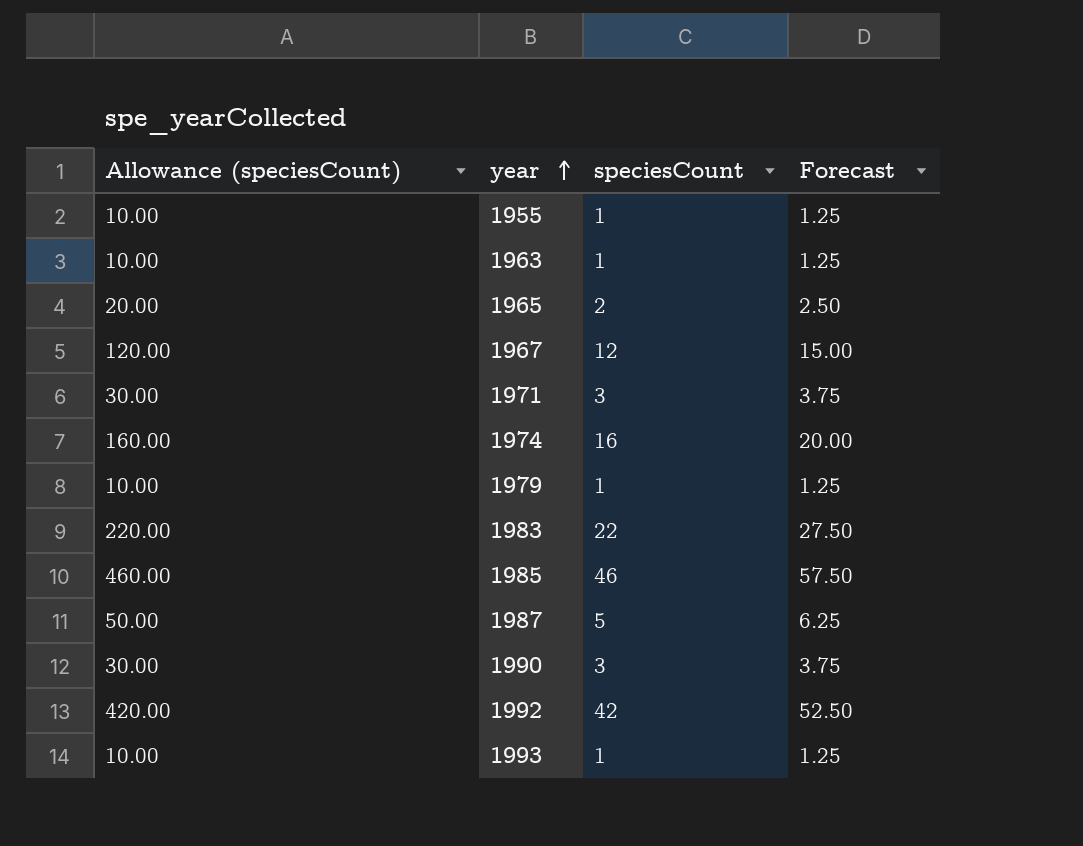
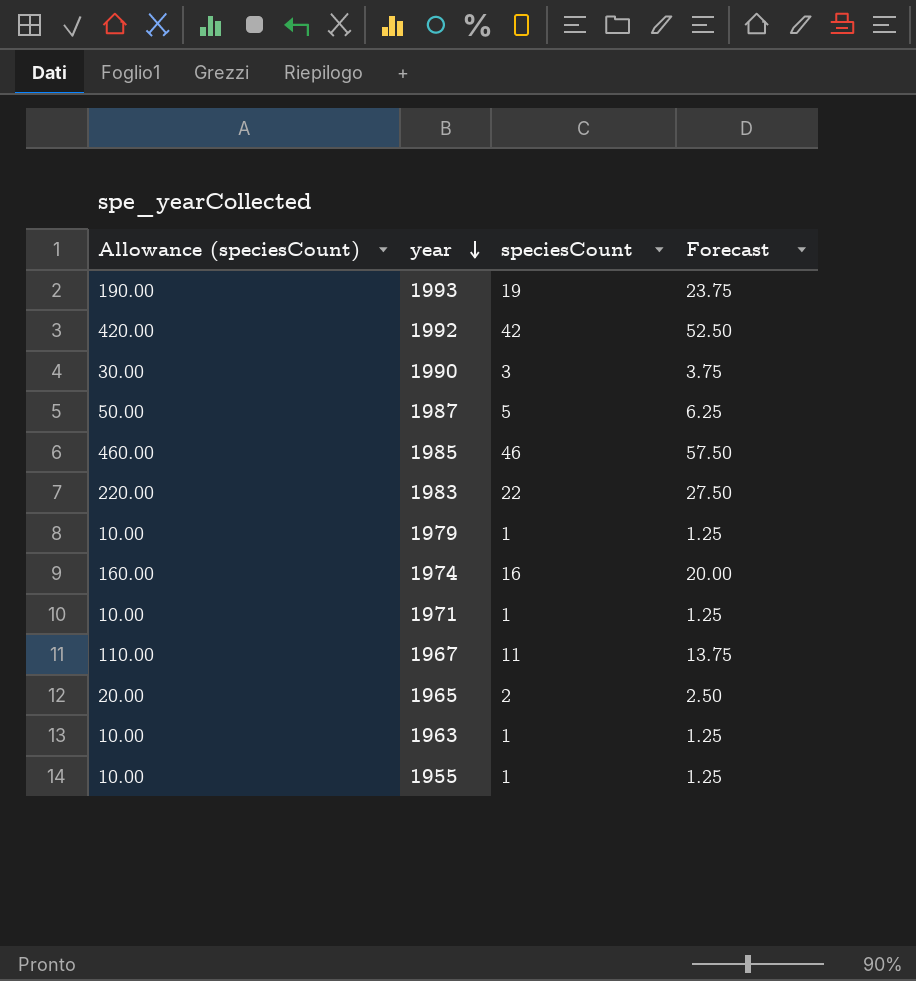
row order: year ascending -> year descending
1993 | Allowance (speciesCount): 10.00 -> 190.00
1993 | speciesCount: 1 -> 19
1993 | Forecast: 1.25 -> 23.75
1971 | Allowance (speciesCount): 30.00 -> 10.00
1971 | speciesCount: 3 -> 1
1971 | Forecast: 3.75 -> 1.25
1967 | Allowance (speciesCount): 120.00 -> 110.00
1967 | speciesCount: 12 -> 11
1967 | Forecast: 15.00 -> 13.75

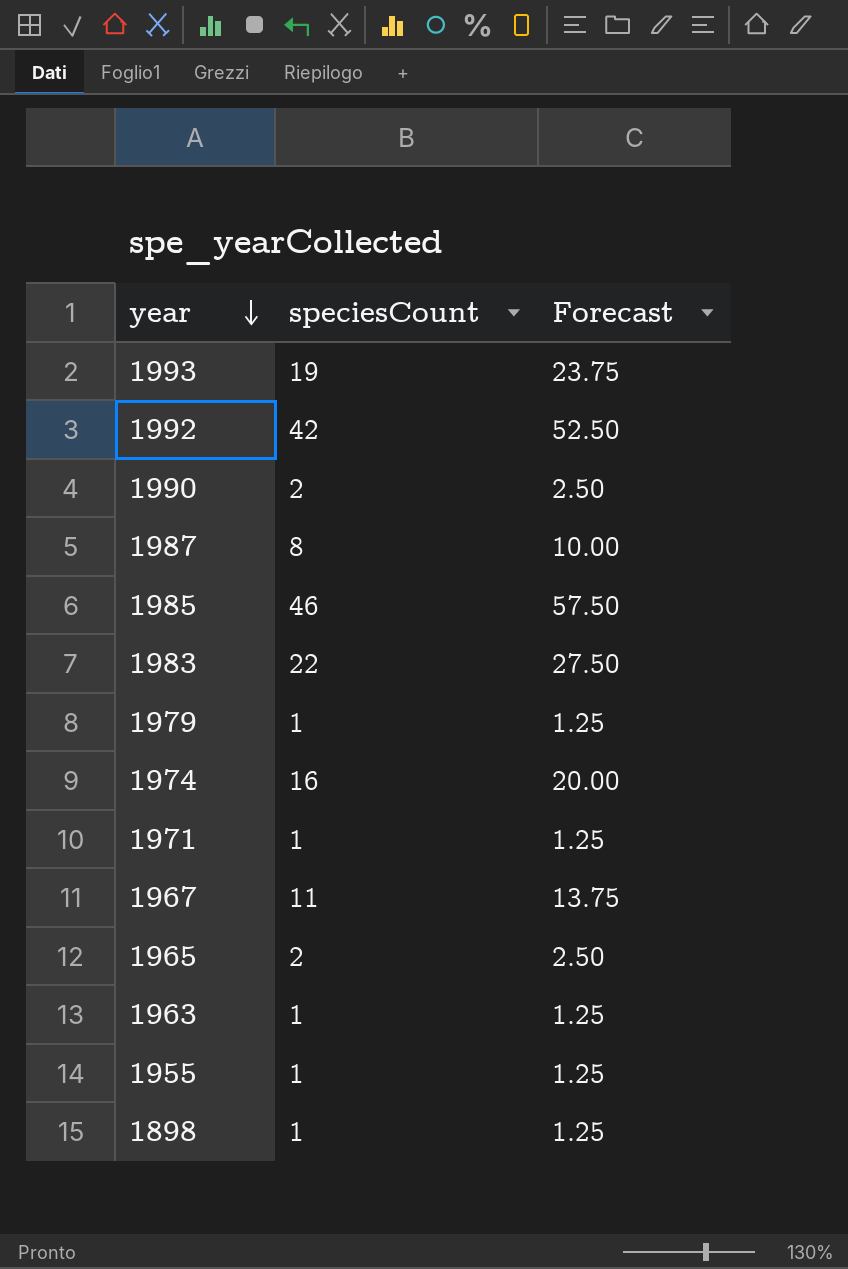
column Allowance (speciesCount) | formula: [speciesCount] * 10 -> none
1990 | speciesCount: 3 -> 2
1990 | Forecast: 3.75 -> 2.50
1987 | speciesCount: 5 -> 8
1987 | Forecast: 6.25 -> 10.00
row 1898: none -> 1 | 1.25

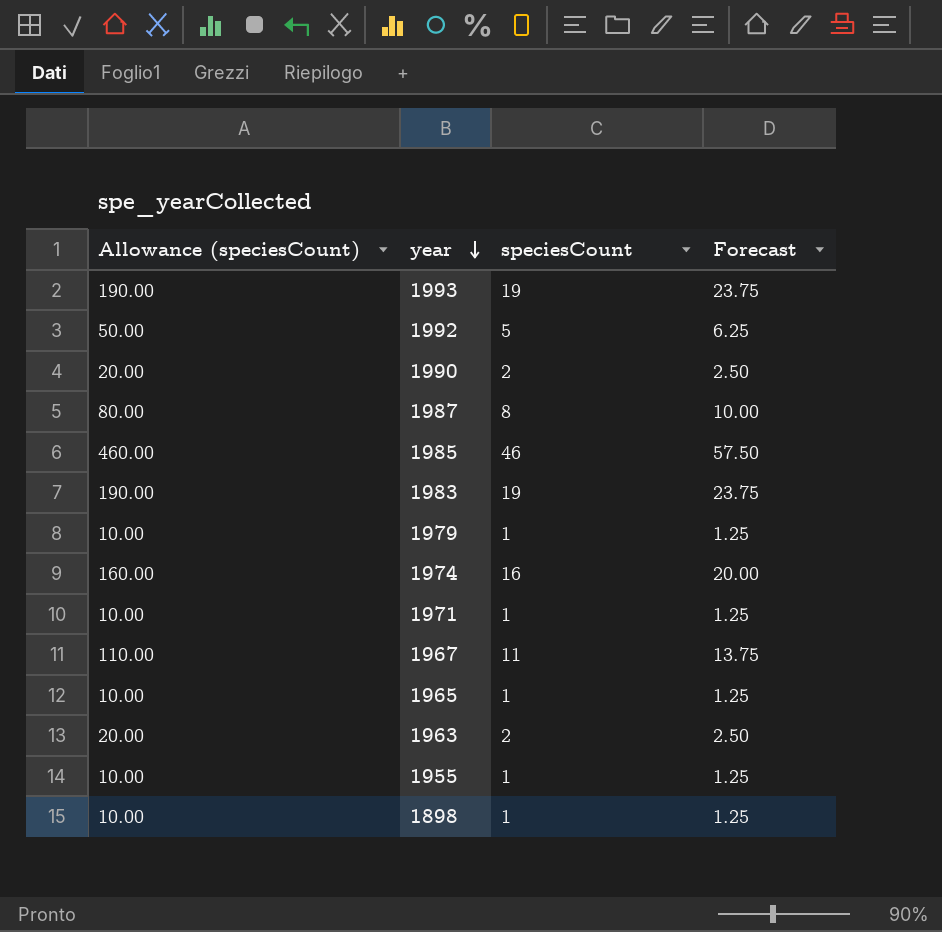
column Allowance (speciesCount) | formula: none -> [speciesCount] * 10
1992 | speciesCount: 42 -> 5
1992 | Forecast: 52.50 -> 6.25
1983 | speciesCount: 22 -> 19
1983 | Forecast: 27.50 -> 23.75
1965 | speciesCount: 2 -> 1
1965 | Forecast: 2.50 -> 1.25
1963 | speciesCount: 1 -> 2
1963 | Forecast: 1.25 -> 2.50

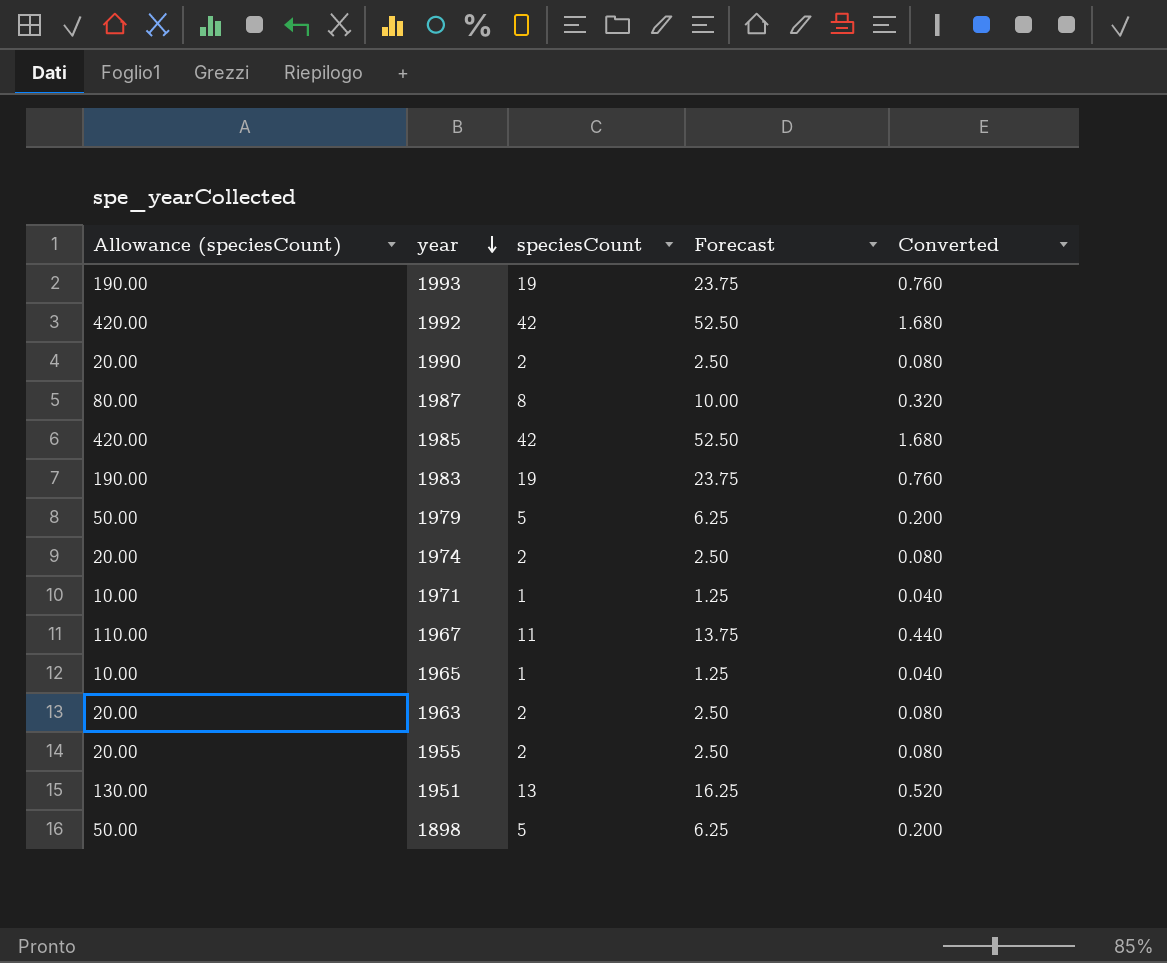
column Converted | formula: none -> [speciesCount] * 0.04
1992 | Allowance (speciesCount): 50.00 -> 420.00
1992 | speciesCount: 5 -> 42
1992 | Forecast: 6.25 -> 52.50
1985 | Allowance (speciesCount): 460.00 -> 420.00
1985 | speciesCount: 46 -> 42
1985 | Forecast: 57.50 -> 52.50
1979 | Allowance (speciesCount): 10.00 -> 50.00
1979 | speciesCount: 1 -> 5
1979 | Forecast: 1.25 -> 6.25
1974 | Allowance (speciesCount): 160.00 -> 20.00
1974 | speciesCount: 16 -> 2
1974 | Forecast: 20.00 -> 2.50
1955 | Allowance (speciesCount): 10.00 -> 20.00
1955 | speciesCount: 1 -> 2
1955 | Forecast: 1.25 -> 2.50
row 1951: none -> 130.00 | 13 | 16.25 | 0.520
1898 | Allowance (speciesCount): 10.00 -> 50.00
1898 | speciesCount: 1 -> 5
1898 | Forecast: 1.25 -> 6.25

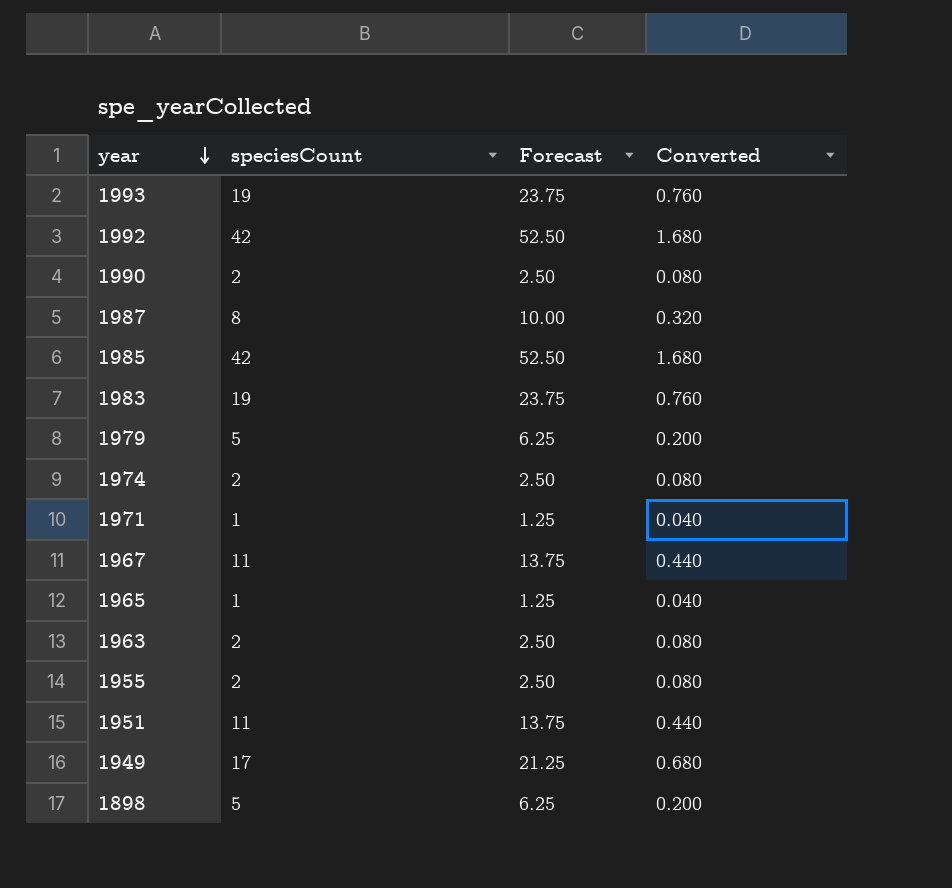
column Allowance (speciesCount) | formula: [speciesCount] * 10 -> none
1951 | speciesCount: 13 -> 11
1951 | Forecast: 16.25 -> 13.75
1951 | Converted: 0.520 -> 0.440
row 1949: none -> 17 | 21.25 | 0.680

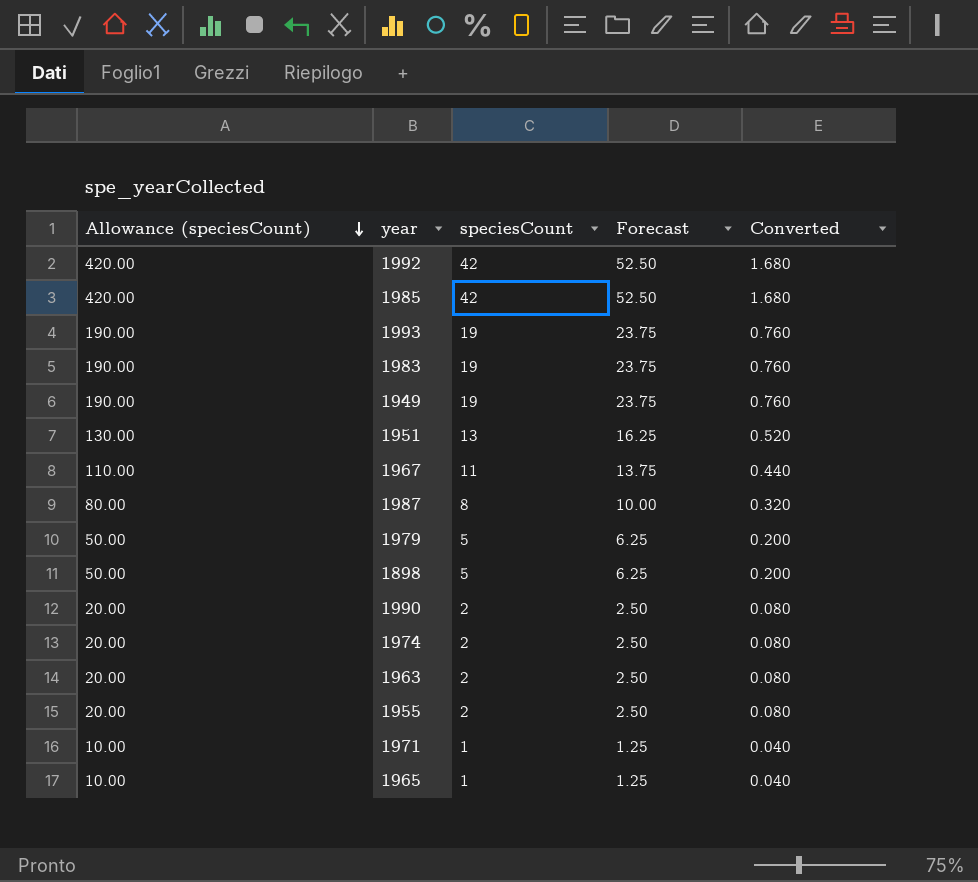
row order: year descending -> Allowance (speciesCount) descending
column Allowance (speciesCount) | formula: none -> [speciesCount] * 10
1949 | speciesCount: 17 -> 19
1949 | Forecast: 21.25 -> 23.75
1949 | Converted: 0.680 -> 0.760
1951 | speciesCount: 11 -> 13
1951 | Forecast: 13.75 -> 16.25
1951 | Converted: 0.440 -> 0.520

